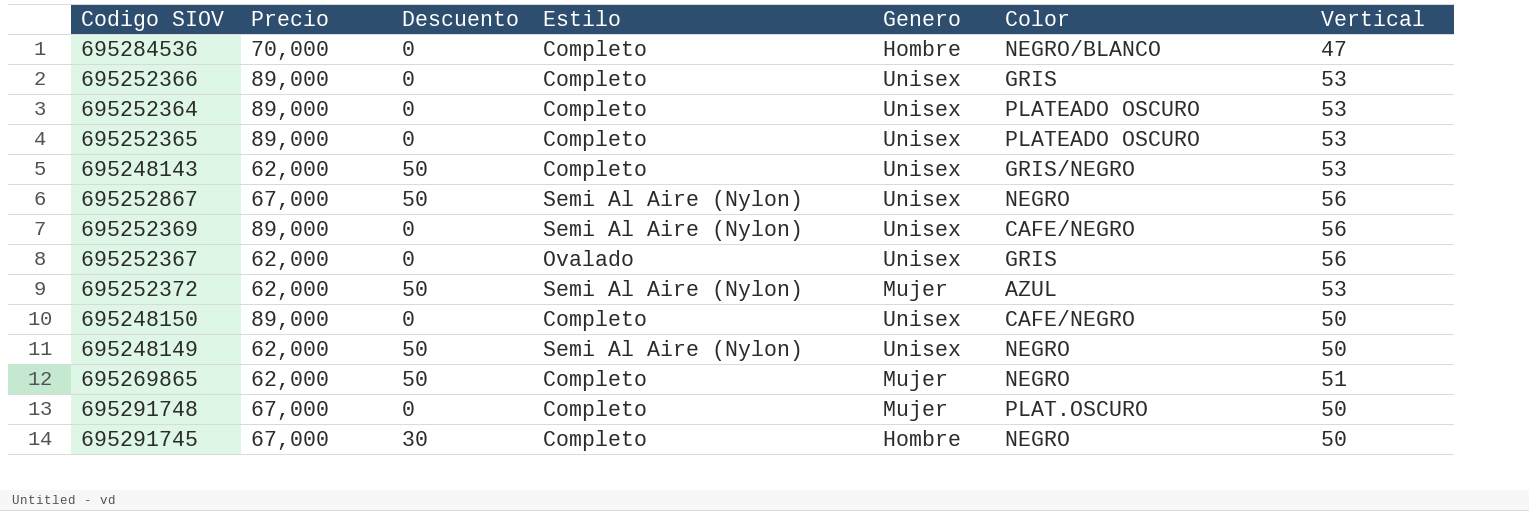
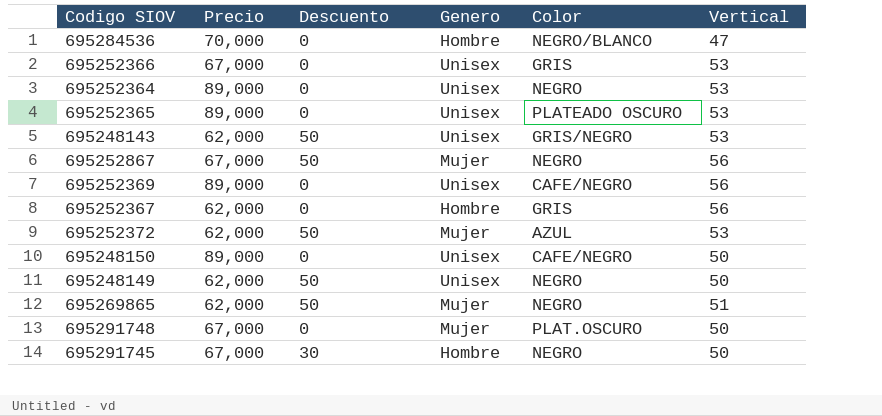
column Estilo | position: 4 -> none
695252366 | Precio: 89,000 -> 67,000
695252364 | Color: PLATEADO OSCURO -> NEGRO
695252867 | Genero: Unisex -> Mujer
695252367 | Genero: Unisex -> Hombre

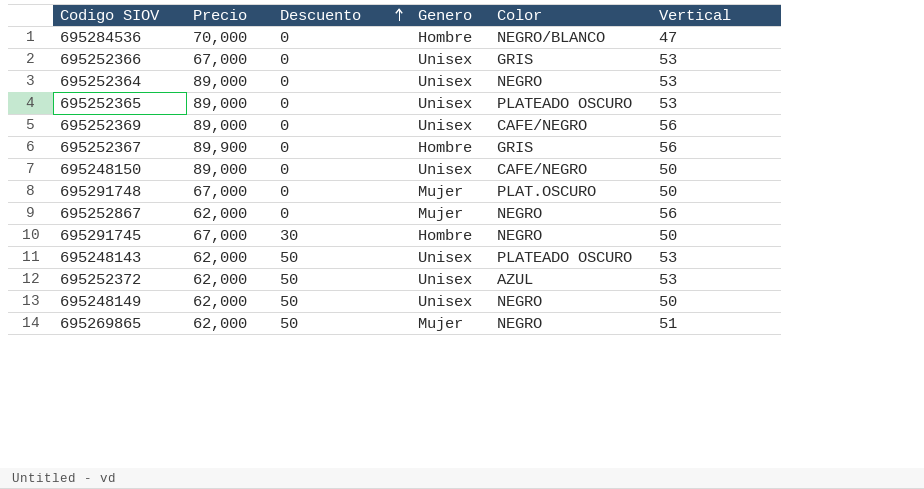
row order: none -> Descuento ascending
695252367 | Precio: 62,000 -> 89,900
695252867 | Precio: 67,000 -> 62,000
695252867 | Descuento: 50 -> 0
695248143 | Color: GRIS/NEGRO -> PLATEADO OSCURO
695252372 | Genero: Mujer -> Unisex

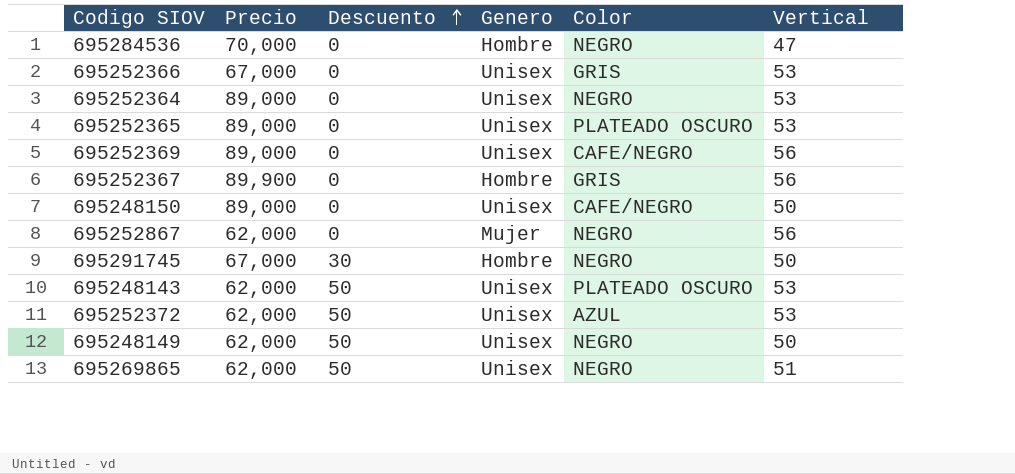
row 695291748: 67,000 | 0 | Mujer | PLAT.OSCURO | 50 -> none
695284536 | Color: NEGRO/BLANCO -> NEGRO
695269865 | Genero: Mujer -> Unisex

